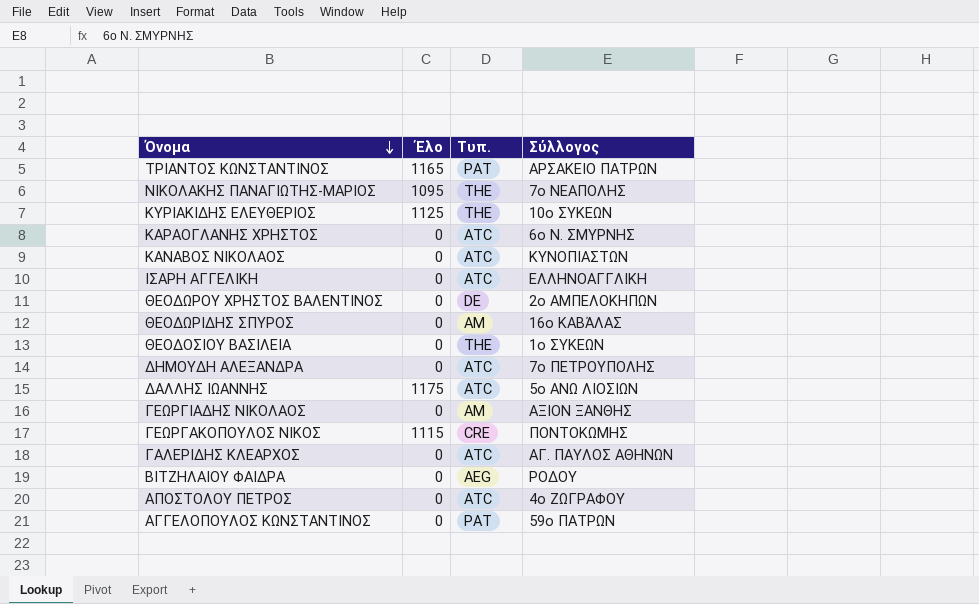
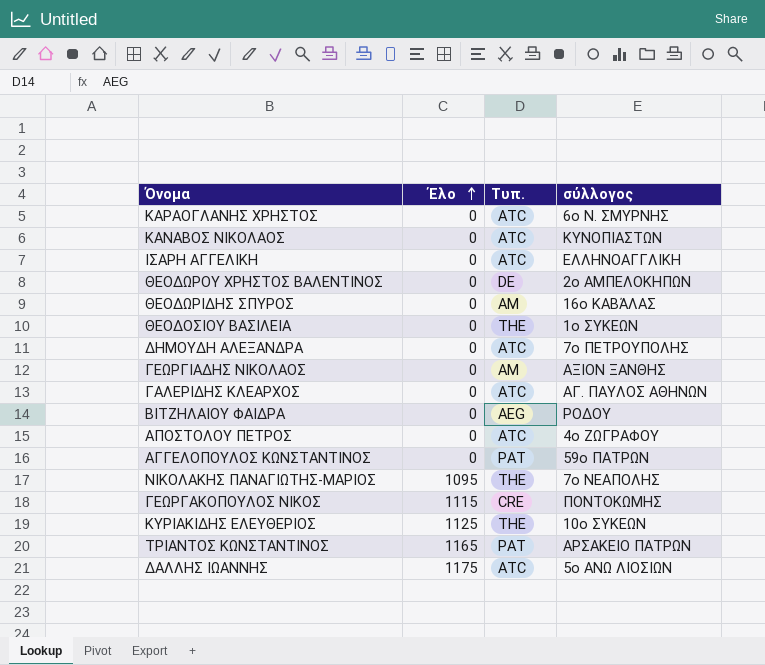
row order: Όνομα descending -> Έλο ascending
column name: Σύλλογος -> σύλλογος

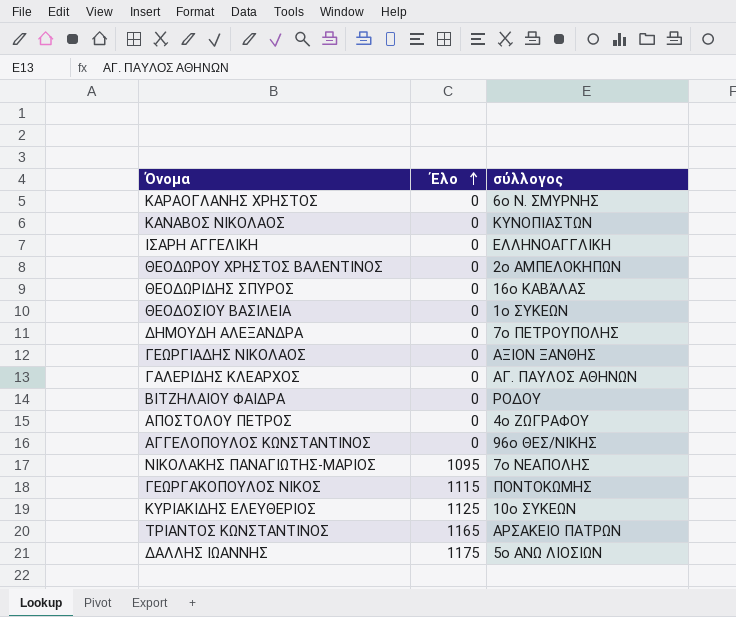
column Τυπ. | position: 3 -> none
ΑΓΓΕΛΟΠΟΥΛΟΣ ΚΩΝΣΤΑΝΤΙΝΟΣ | σύλλογος: 59ο ΠΑΤΡΩΝ -> 96ο ΘΕΣ/ΝΙΚΗΣ

